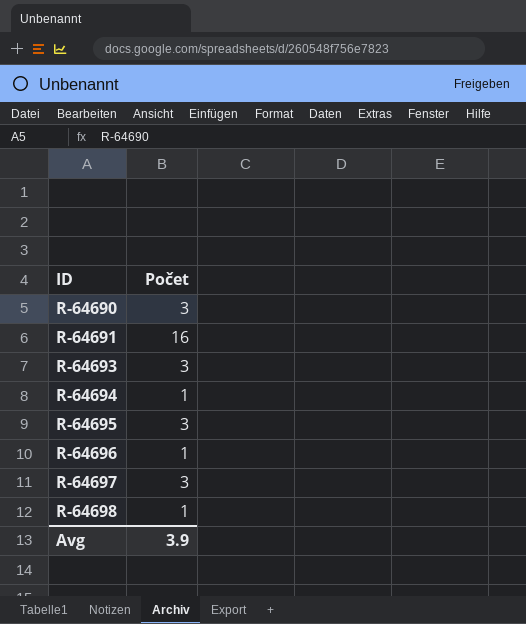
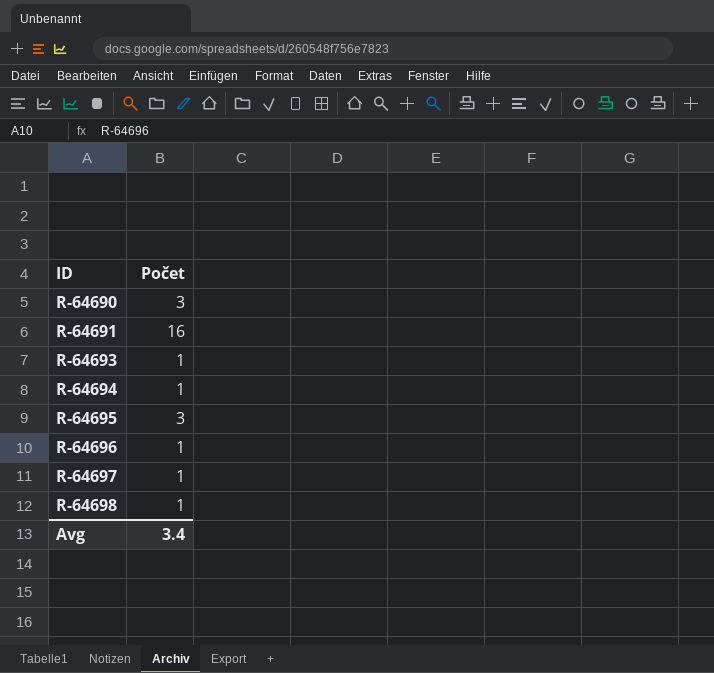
R-64693 | Počet: 3 -> 1
R-64697 | Počet: 3 -> 1
Avg | Počet: 3.9 -> 3.4

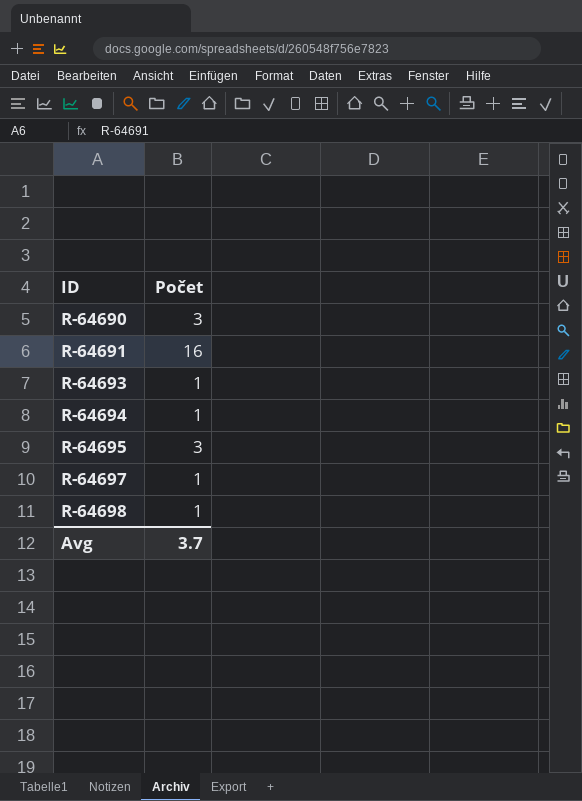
row R-64696: 1 -> none
Avg | Počet: 3.4 -> 3.7

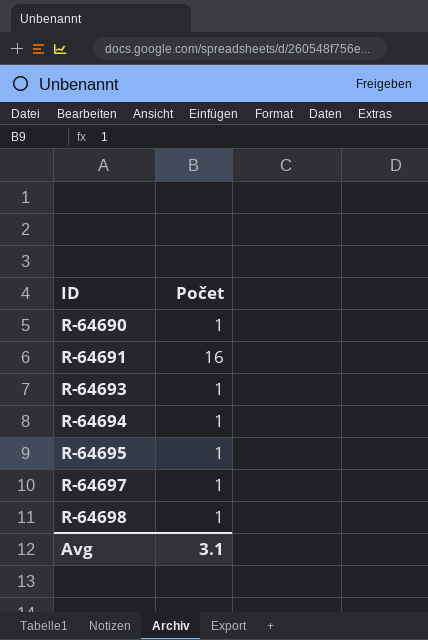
R-64690 | Počet: 3 -> 1
R-64695 | Počet: 3 -> 1
Avg | Počet: 3.7 -> 3.1

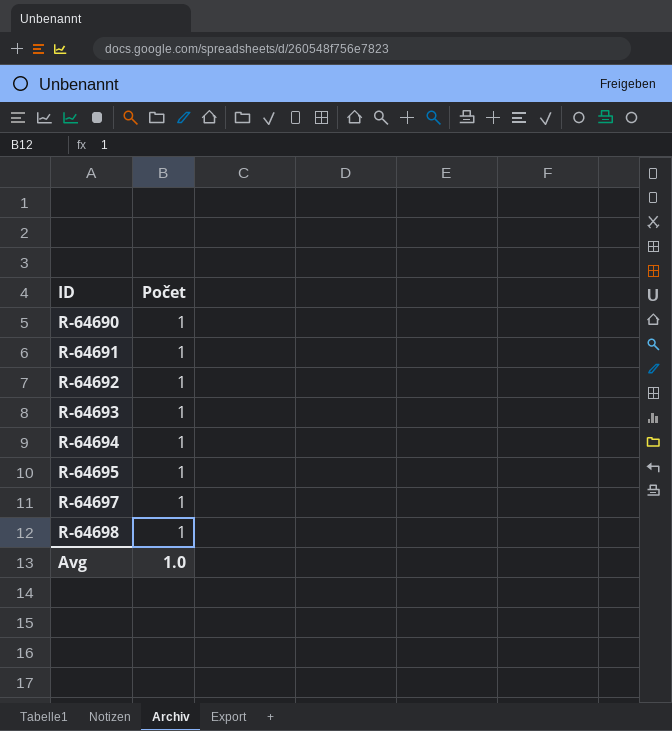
R-64691 | Počet: 16 -> 1
row R-64692: none -> 1
Avg | Počet: 3.1 -> 1.0

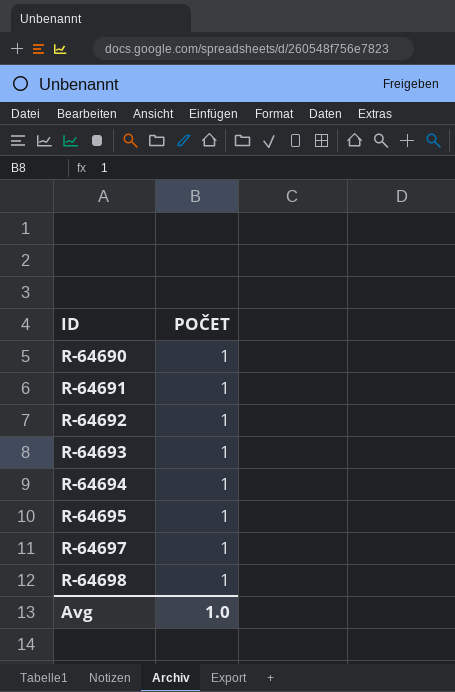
column name: Počet -> POČET

